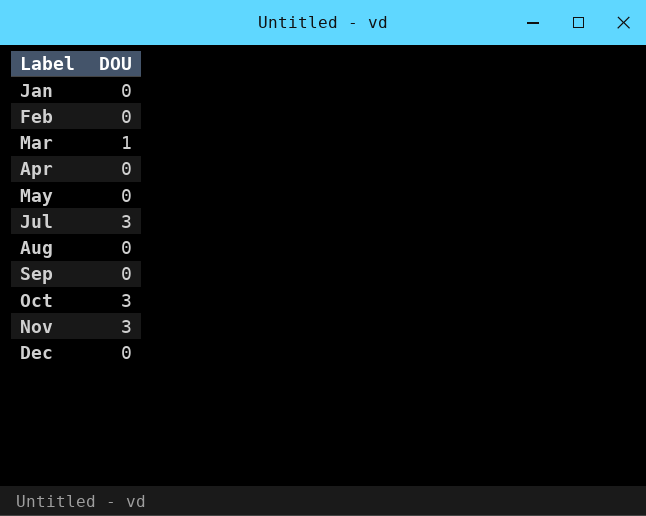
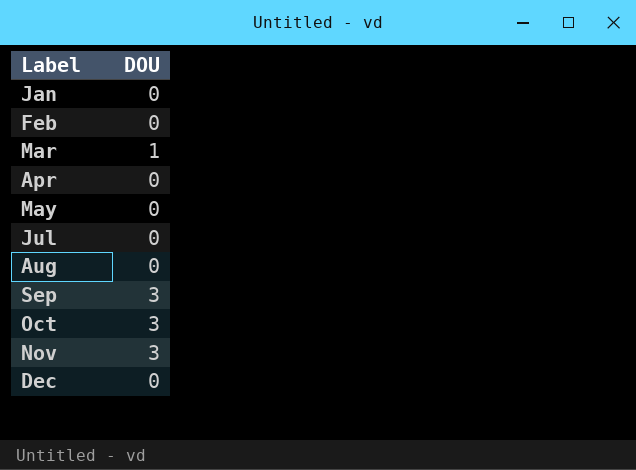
Jul | DOU: 3 -> 0
Sep | DOU: 0 -> 3

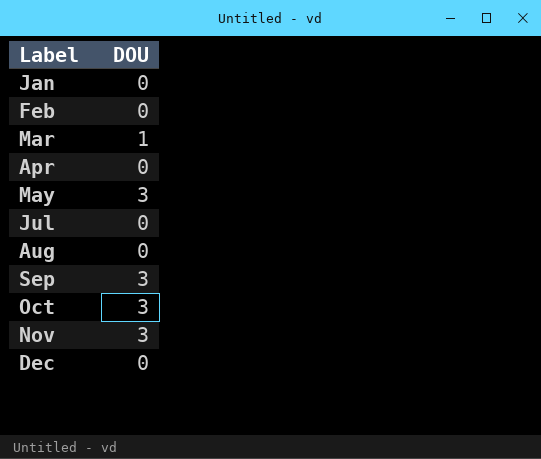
May | DOU: 0 -> 3

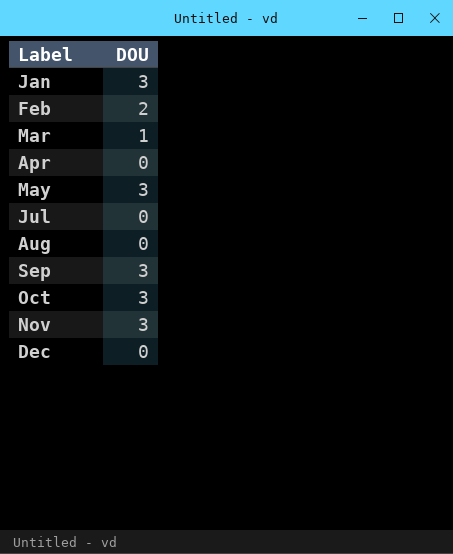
Jan | DOU: 0 -> 3
Feb | DOU: 0 -> 2

